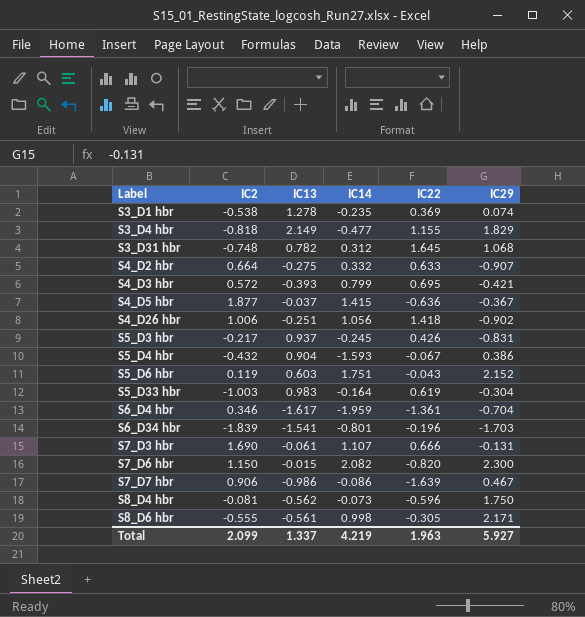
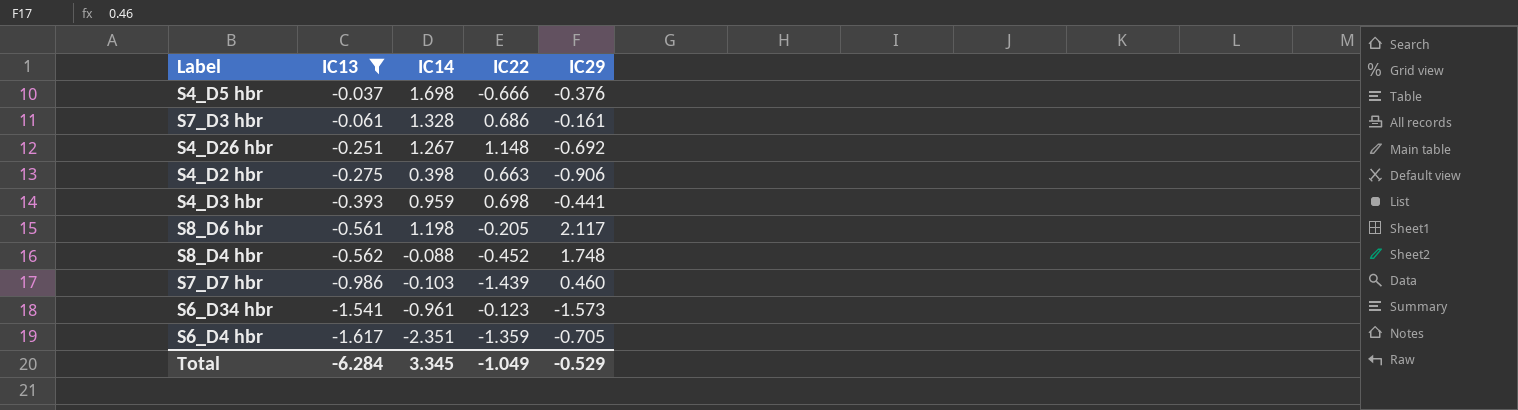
filter: none -> IC13 <= -0.037
row order: Label ascending -> IC13 descending
column IC2 | position: 2 -> none
S4_D5 hbr | IC14: 1.415 -> 1.698
S4_D5 hbr | IC22: -0.636 -> -0.666
S4_D5 hbr | IC29: -0.367 -> -0.376
S7_D3 hbr | IC14: 1.107 -> 1.328
S7_D3 hbr | IC22: 0.666 -> 0.686
S7_D3 hbr | IC29: -0.131 -> -0.161
S4_D26 hbr | IC14: 1.056 -> 1.267
S4_D26 hbr | IC22: 1.418 -> 1.148
S4_D26 hbr | IC29: -0.902 -> -0.692
S4_D2 hbr | IC14: 0.332 -> 0.398
S4_D2 hbr | IC22: 0.633 -> 0.663
S4_D2 hbr | IC29: -0.907 -> -0.906
S4_D3 hbr | IC14: 0.799 -> 0.959
S4_D3 hbr | IC22: 0.695 -> 0.698
S4_D3 hbr | IC29: -0.421 -> -0.441
S8_D6 hbr | IC14: 0.998 -> 1.198
S8_D6 hbr | IC22: -0.305 -> -0.205
S8_D6 hbr | IC29: 2.171 -> 2.117
S8_D4 hbr | IC14: -0.073 -> -0.088
S8_D4 hbr | IC22: -0.596 -> -0.452
S8_D4 hbr | IC29: 1.750 -> 1.748
S7_D7 hbr | IC14: -0.086 -> -0.103
S7_D7 hbr | IC22: -1.639 -> -1.439
S7_D7 hbr | IC29: 0.467 -> 0.460
S6_D34 hbr | IC14: -0.801 -> -0.961
S6_D34 hbr | IC22: -0.196 -> -0.123
S6_D34 hbr | IC29: -1.703 -> -1.573
S6_D4 hbr | IC14: -1.959 -> -2.351
S6_D4 hbr | IC22: -1.361 -> -1.359
S6_D4 hbr | IC29: -0.704 -> -0.705
Total | IC13: 1.337 -> -6.284
Total | IC14: 4.219 -> 3.345
Total | IC22: 1.963 -> -1.049
Total | IC29: 5.927 -> -0.529

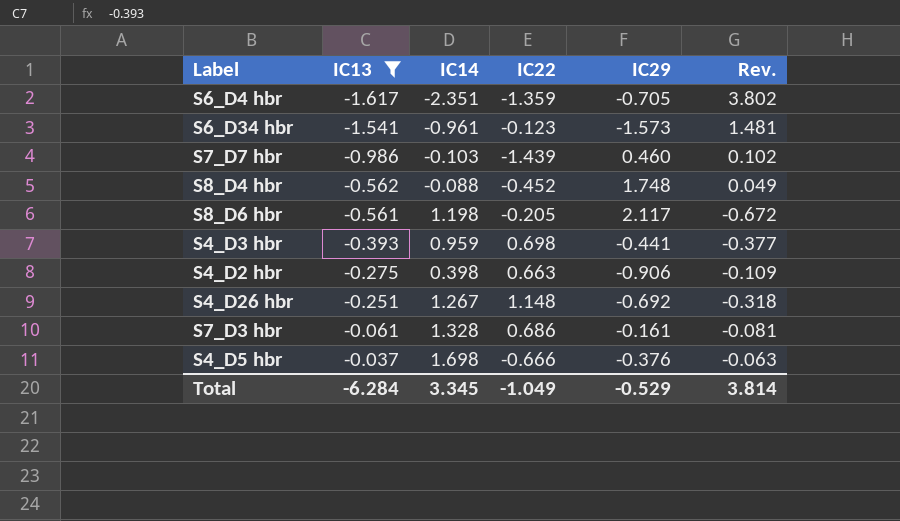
row order: IC13 descending -> IC13 ascending
column Rev. | formula: none -> [IC13] * [IC14]

